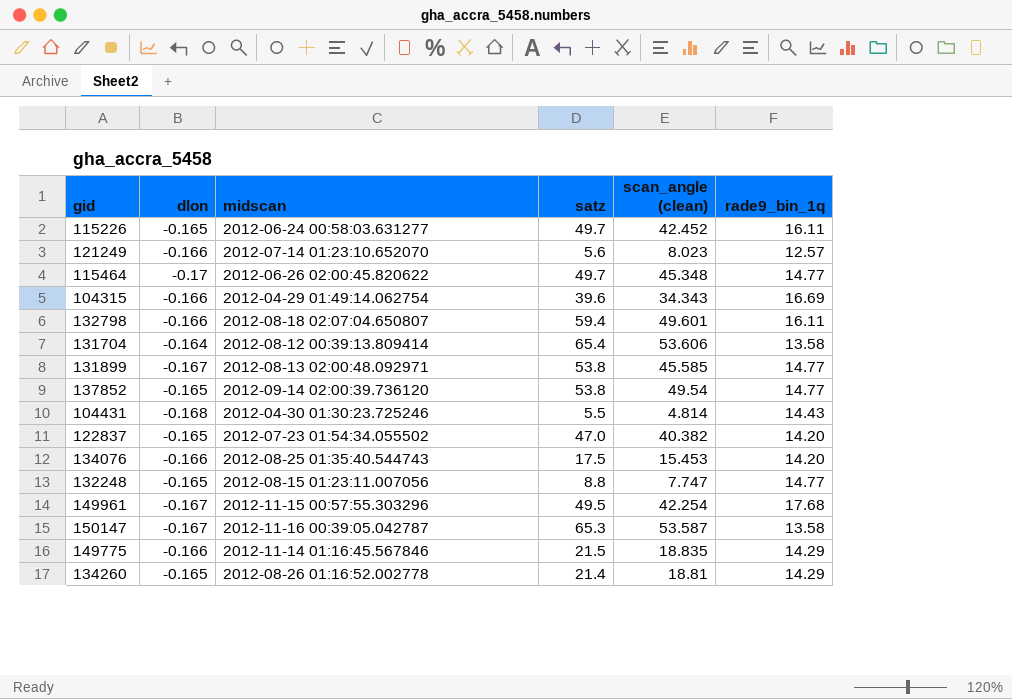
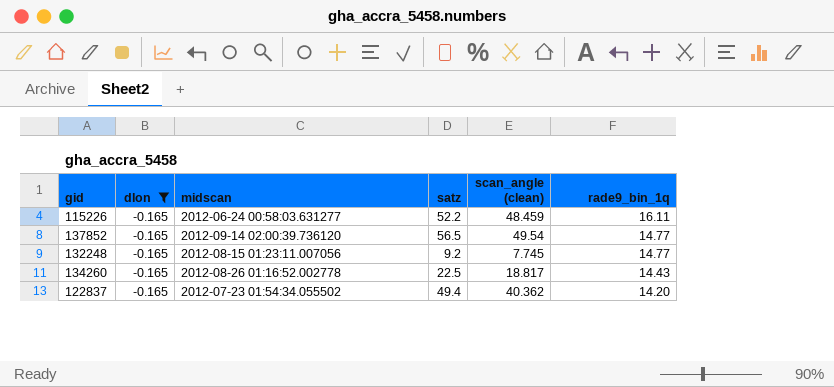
filter: none -> dlon = -0.165
row order: none -> rade9_bin_1q descending
115226 | satz: 49.7 -> 52.2
115226 | scan_angle (clean): 42.452 -> 48.459
137852 | satz: 53.8 -> 56.5
132248 | satz: 8.8 -> 9.2
132248 | scan_angle (clean): 7.747 -> 7.745
134260 | satz: 21.4 -> 22.5
134260 | scan_angle (clean): 18.81 -> 18.817
134260 | rade9_bin_1q: 14.29 -> 14.43
122837 | satz: 47.0 -> 49.4
122837 | scan_angle (clean): 40.382 -> 40.362

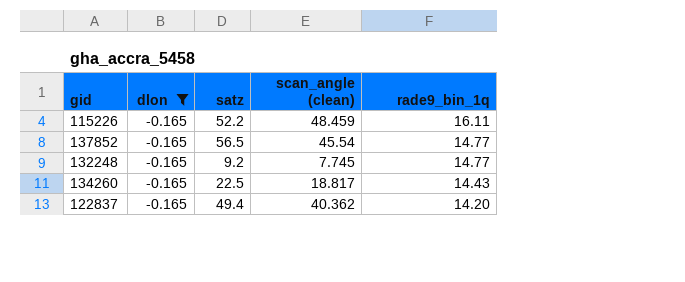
column midscan | position: 3 -> none
137852 | scan_angle (clean): 49.54 -> 45.54

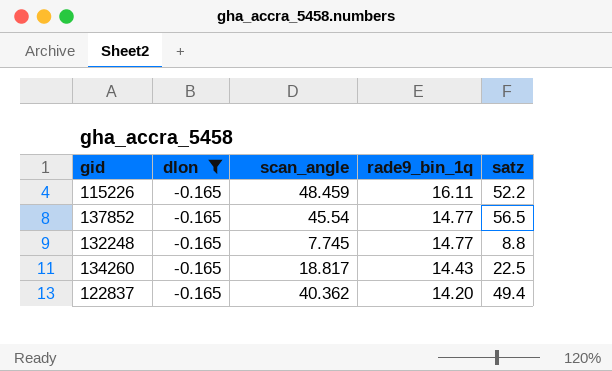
column name: scan_angle (clean) -> scan_angle
column satz | position: 3 -> 5
132248 | satz: 9.2 -> 8.8

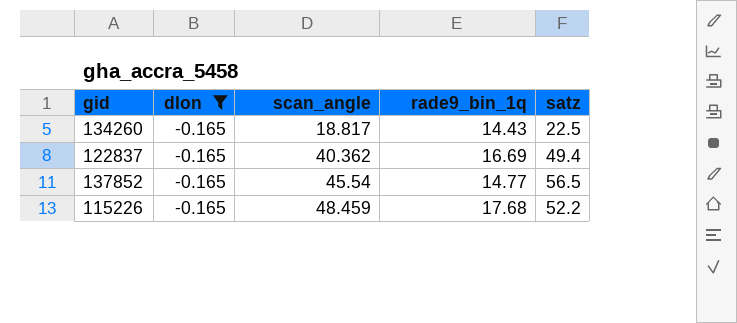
row order: rade9_bin_1q descending -> scan_angle ascending
row 132248: -0.165 | 7.745 | 14.77 | 8.8 -> none
122837 | rade9_bin_1q: 14.20 -> 16.69
115226 | rade9_bin_1q: 16.11 -> 17.68

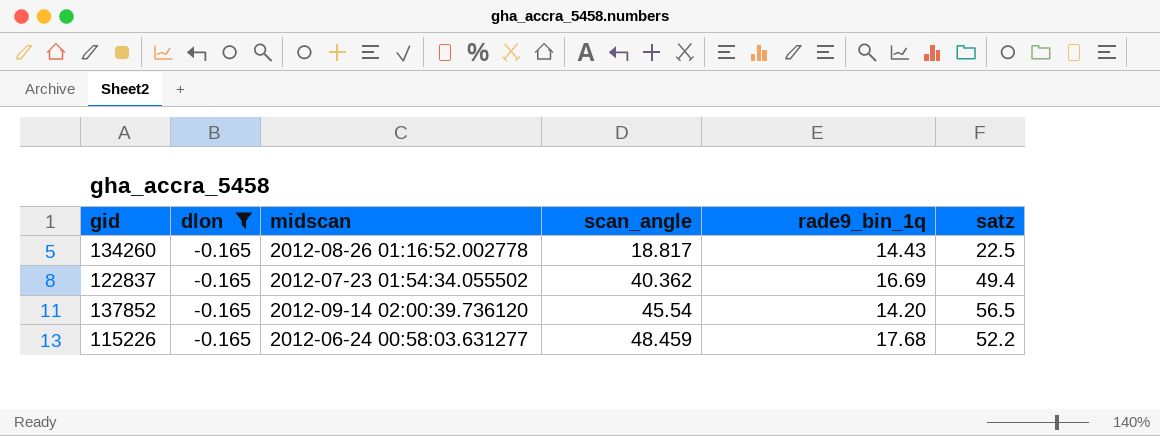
column midscan | position: none -> 3
137852 | rade9_bin_1q: 14.77 -> 14.20

